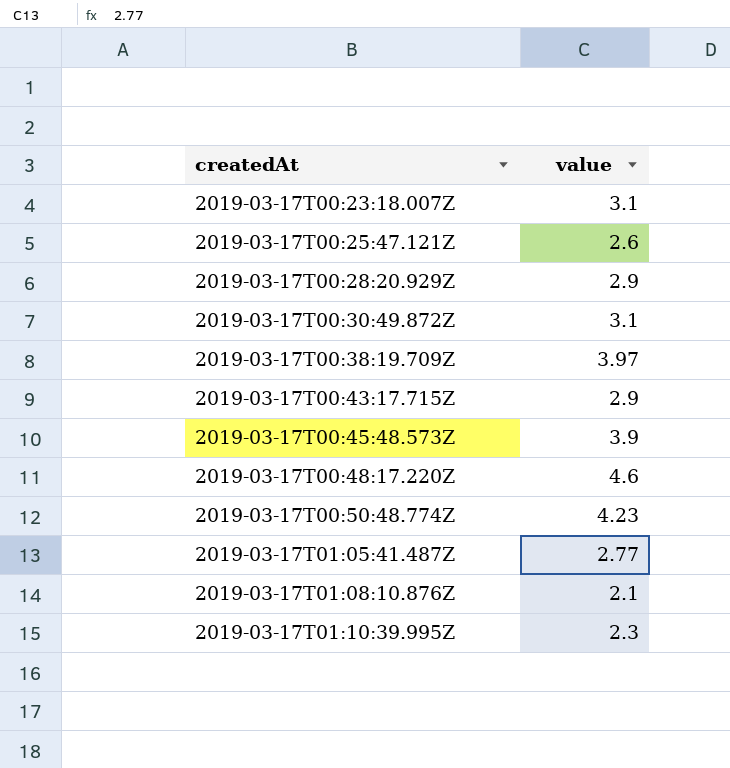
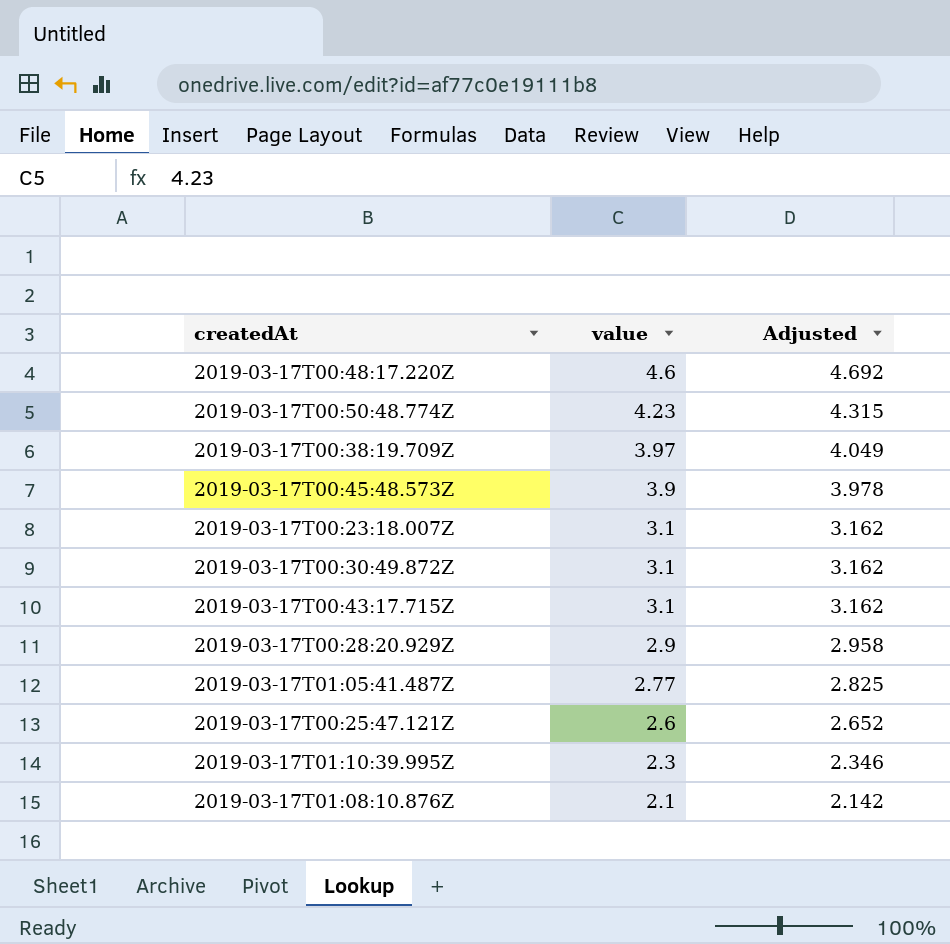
row order: createdAt ascending -> value descending
column Adjusted | formula: none -> [value] * 1.02
2019-03-17T00:43:17.715Z | value: 2.9 -> 3.1

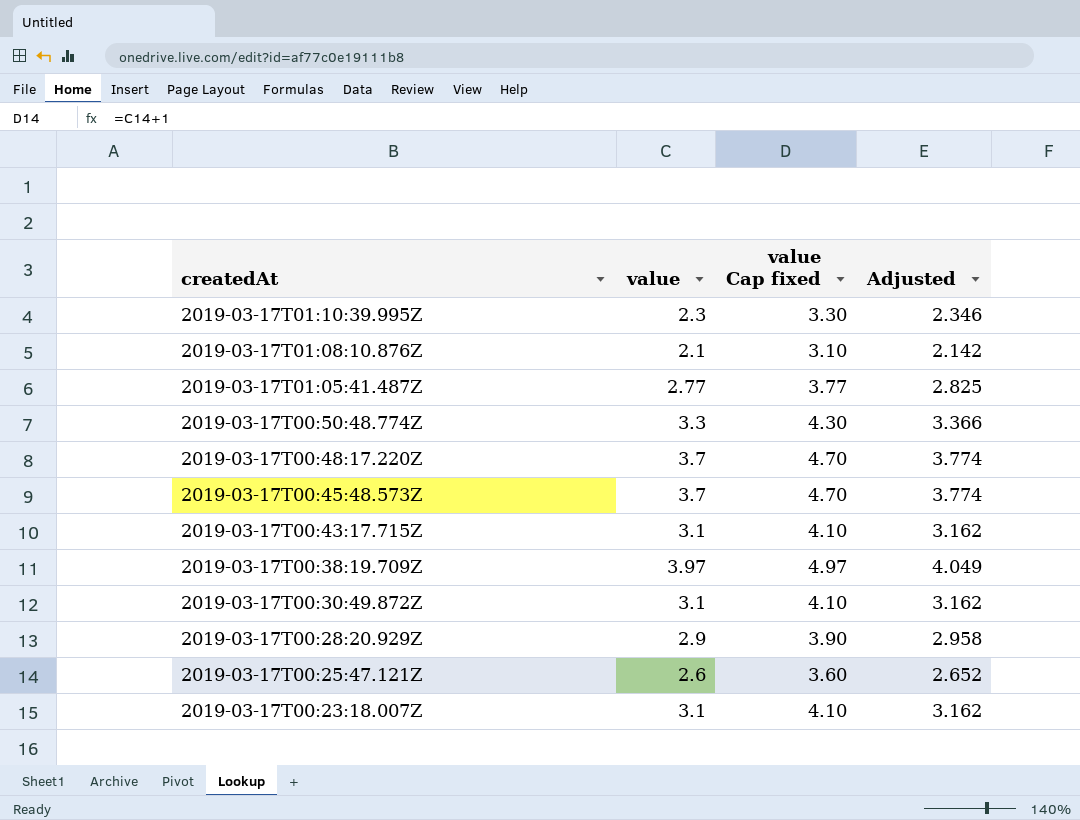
row order: value descending -> createdAt descending
column value Cap fixed | formula: none -> [value] + 1
2019-03-17T00:50:48.774Z | value: 4.23 -> 3.3
2019-03-17T00:50:48.774Z | Adjusted: 4.315 -> 3.366
2019-03-17T00:48:17.220Z | value: 4.6 -> 3.7
2019-03-17T00:48:17.220Z | Adjusted: 4.692 -> 3.774
2019-03-17T00:45:48.573Z | value: 3.9 -> 3.7
2019-03-17T00:45:48.573Z | Adjusted: 3.978 -> 3.774

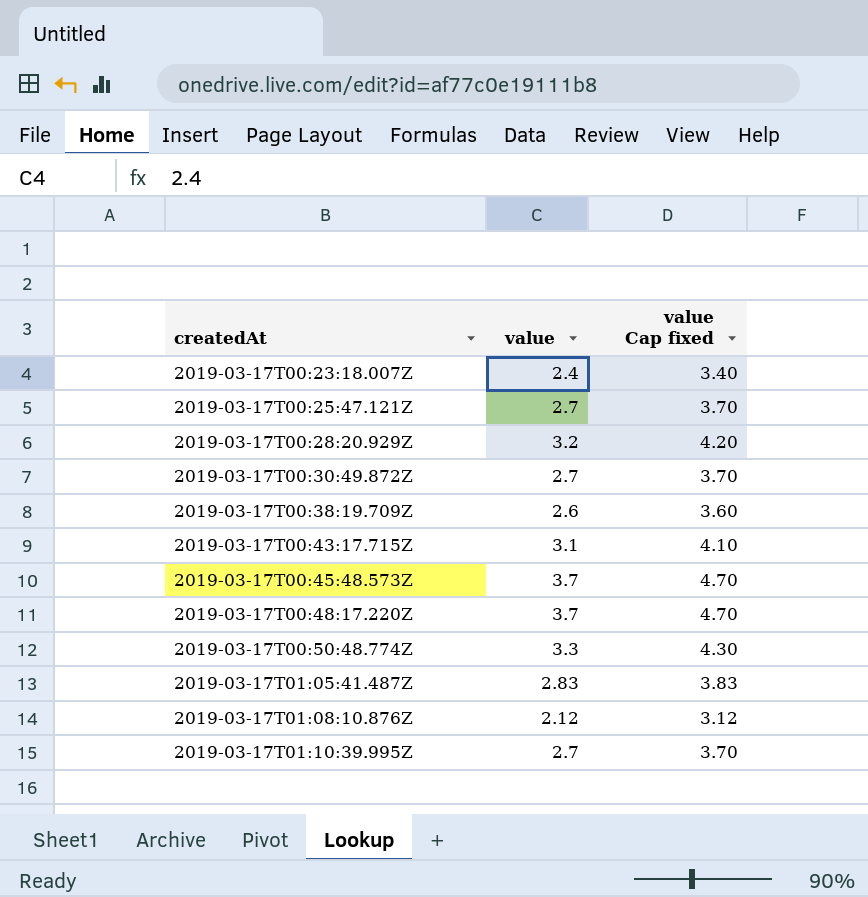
row order: createdAt descending -> createdAt ascending
column Adjusted | formula: [value] * 1.02 -> none
2019-03-17T00:23:18.007Z | value: 3.1 -> 2.4
2019-03-17T00:23:18.007Z | value Cap fixed: 4.10 -> 3.40
2019-03-17T00:25:47.121Z | value: 2.6 -> 2.7
2019-03-17T00:25:47.121Z | value Cap fixed: 3.60 -> 3.70
2019-03-17T00:28:20.929Z | value: 2.9 -> 3.2
2019-03-17T00:28:20.929Z | value Cap fixed: 3.90 -> 4.20
2019-03-17T00:30:49.872Z | value: 3.1 -> 2.7
2019-03-17T00:30:49.872Z | value Cap fixed: 4.10 -> 3.70
2019-03-17T00:38:19.709Z | value: 3.97 -> 2.6
2019-03-17T00:38:19.709Z | value Cap fixed: 4.97 -> 3.60
2019-03-17T01:05:41.487Z | value: 2.77 -> 2.83
2019-03-17T01:05:41.487Z | value Cap fixed: 3.77 -> 3.83
2019-03-17T01:08:10.876Z | value: 2.1 -> 2.12
2019-03-17T01:08:10.876Z | value Cap fixed: 3.10 -> 3.12
2019-03-17T01:10:39.995Z | value: 2.3 -> 2.7
2019-03-17T01:10:39.995Z | value Cap fixed: 3.30 -> 3.70

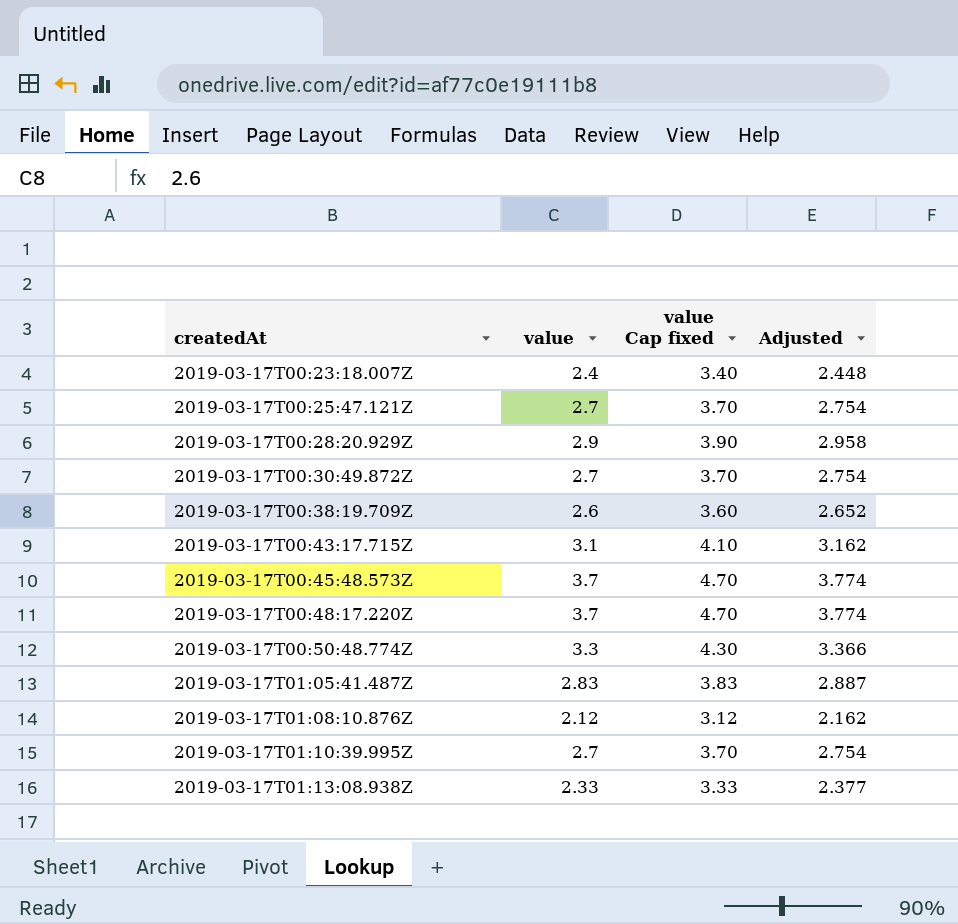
column Adjusted | formula: none -> [value] * 1.02
2019-03-17T00:28:20.929Z | value: 3.2 -> 2.9
2019-03-17T00:28:20.929Z | value Cap fixed: 4.20 -> 3.90
row 2019-03-17T01:13:08.938Z: none -> 2.33 | 3.33 | 2.377

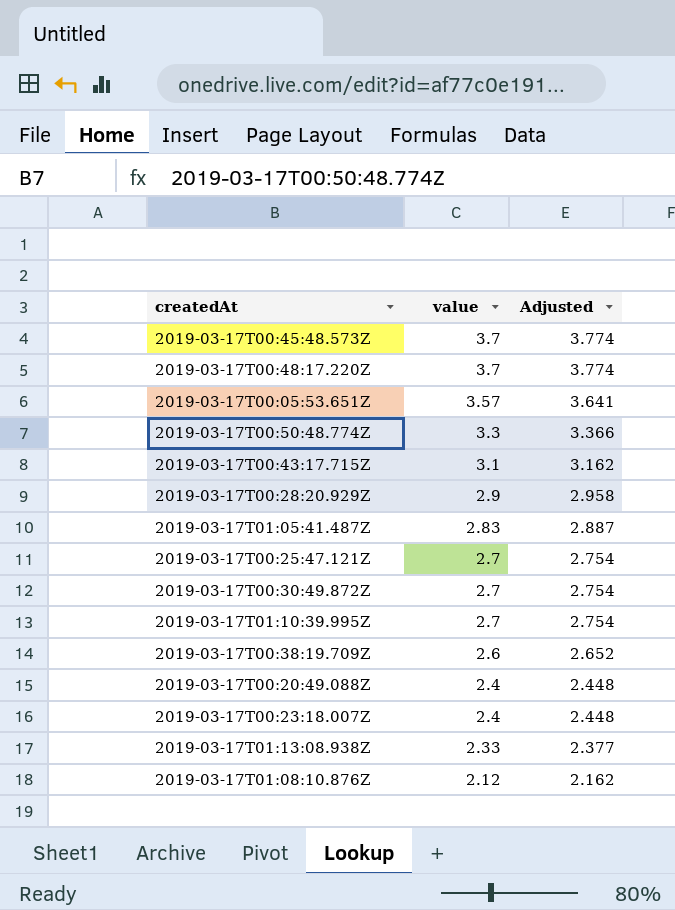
row order: createdAt ascending -> value descending
column value Cap fixed | formula: [value] + 1 -> none
row 2019-03-17T00:05:53.651Z: none -> 3.57 | 3.641
row 2019-03-17T00:20:49.088Z: none -> 2.4 | 2.448

